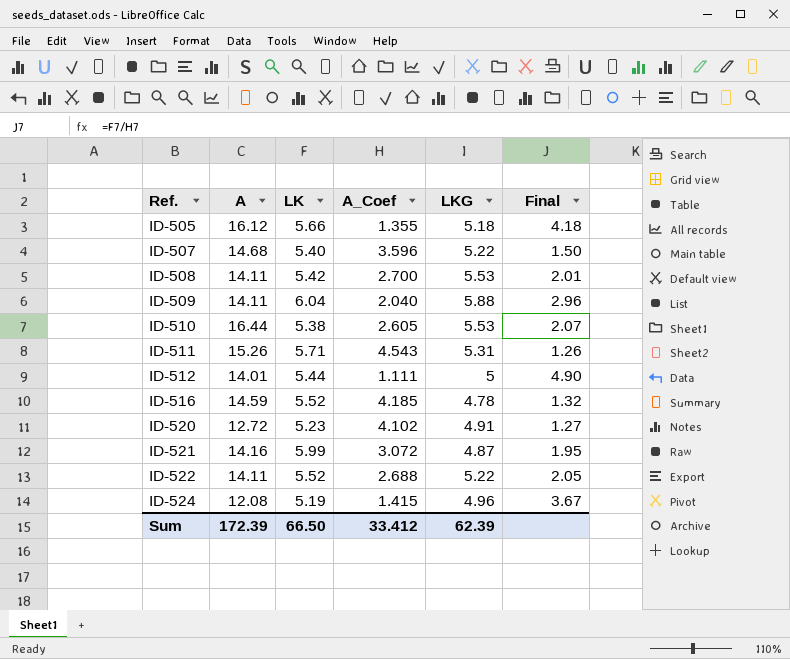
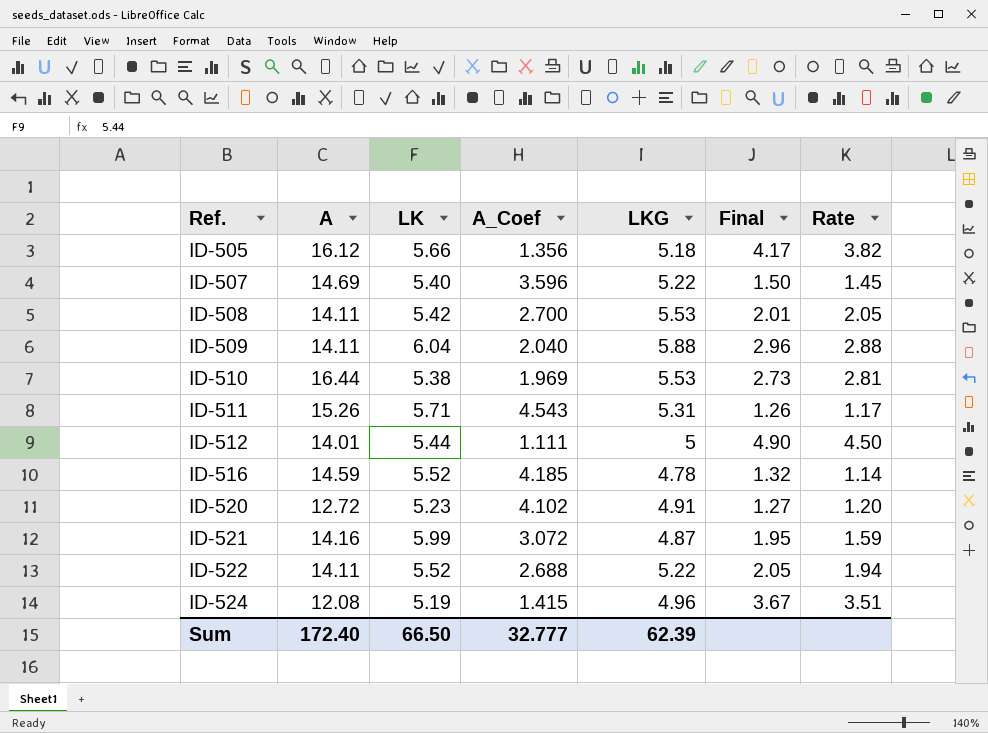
column Rate | formula: none -> [LKG] / [A_Coef]
ID-505 | A_Coef: 1.355 -> 1.356
ID-505 | Final: 4.18 -> 4.17
ID-507 | A: 14.68 -> 14.69
ID-510 | A_Coef: 2.605 -> 1.969
ID-510 | Final: 2.07 -> 2.73
Sum | A: 172.39 -> 172.40
Sum | A_Coef: 33.412 -> 32.777

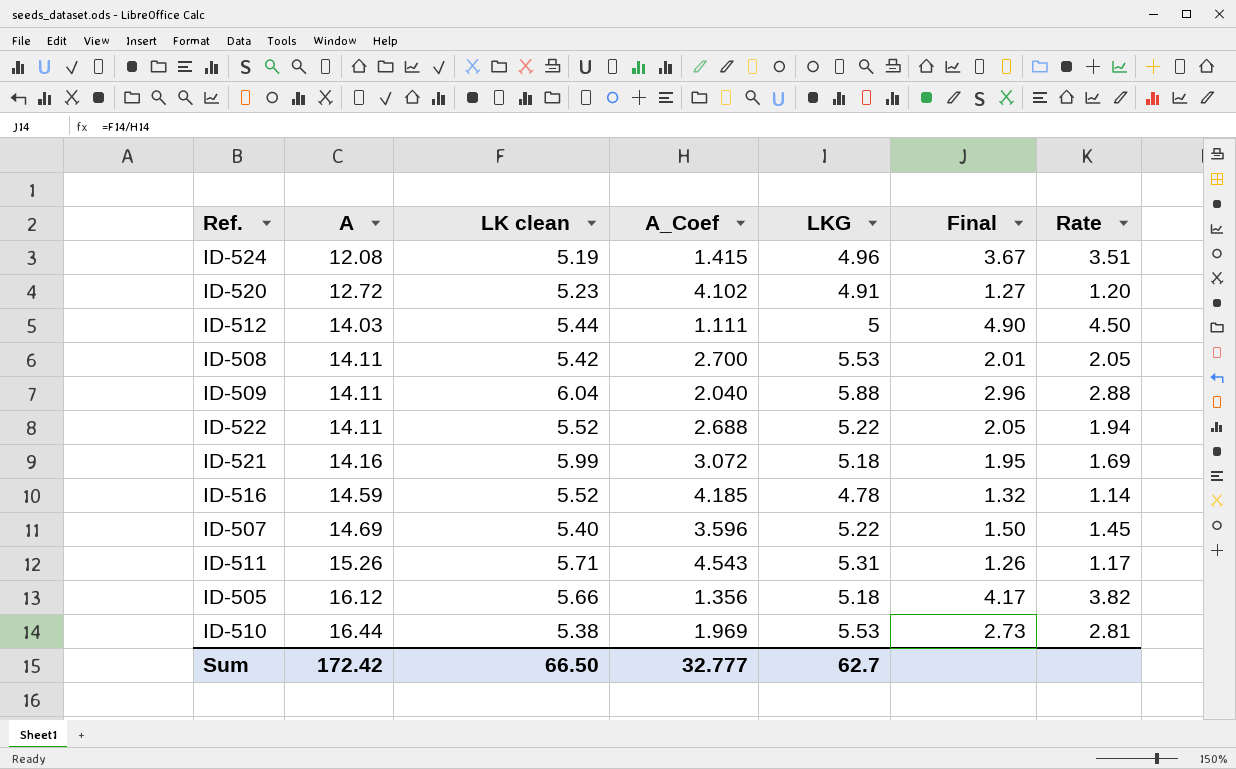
row order: Ref. ascending -> A ascending
column name: LK -> LK clean
ID-512 | A: 14.01 -> 14.03
ID-521 | LKG: 4.87 -> 5.18
ID-521 | Rate: 1.59 -> 1.69
Sum | A: 172.40 -> 172.42
Sum | LKG: 62.39 -> 62.7

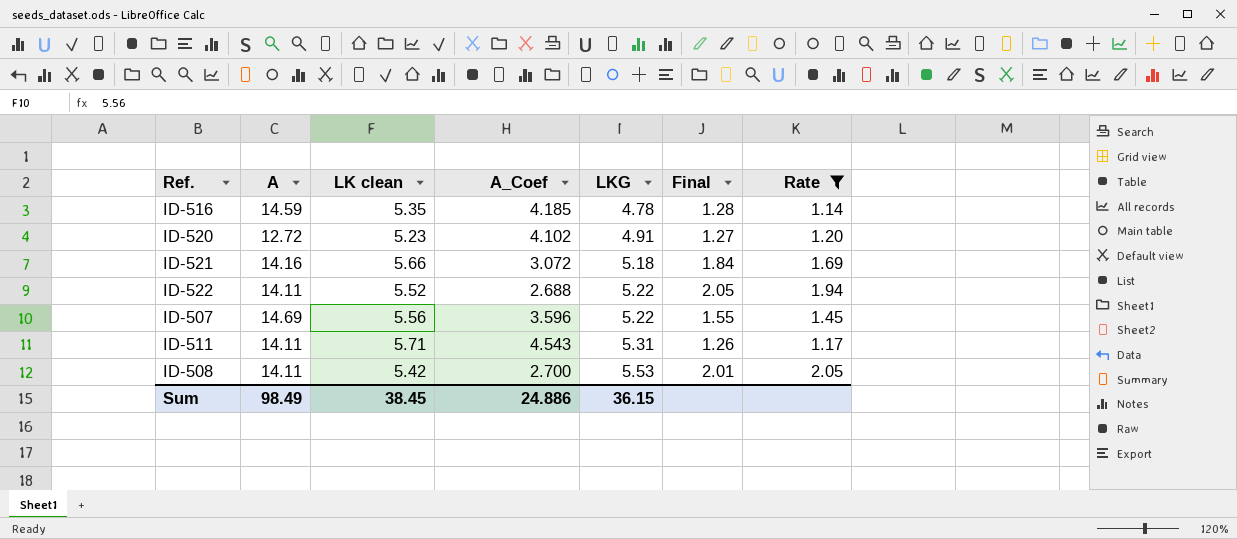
filter: none -> Rate <= 2.05
row order: A ascending -> LKG ascending
ID-516 | LK clean: 5.52 -> 5.35
ID-516 | Final: 1.32 -> 1.28
ID-521 | LK clean: 5.99 -> 5.66
ID-521 | Final: 1.95 -> 1.84
ID-507 | LK clean: 5.40 -> 5.56
ID-507 | Final: 1.50 -> 1.55
ID-511 | A: 15.26 -> 14.11
Sum | A: 172.42 -> 98.49
Sum | LK clean: 66.50 -> 38.45
Sum | A_Coef: 32.777 -> 24.886
Sum | LKG: 62.7 -> 36.15

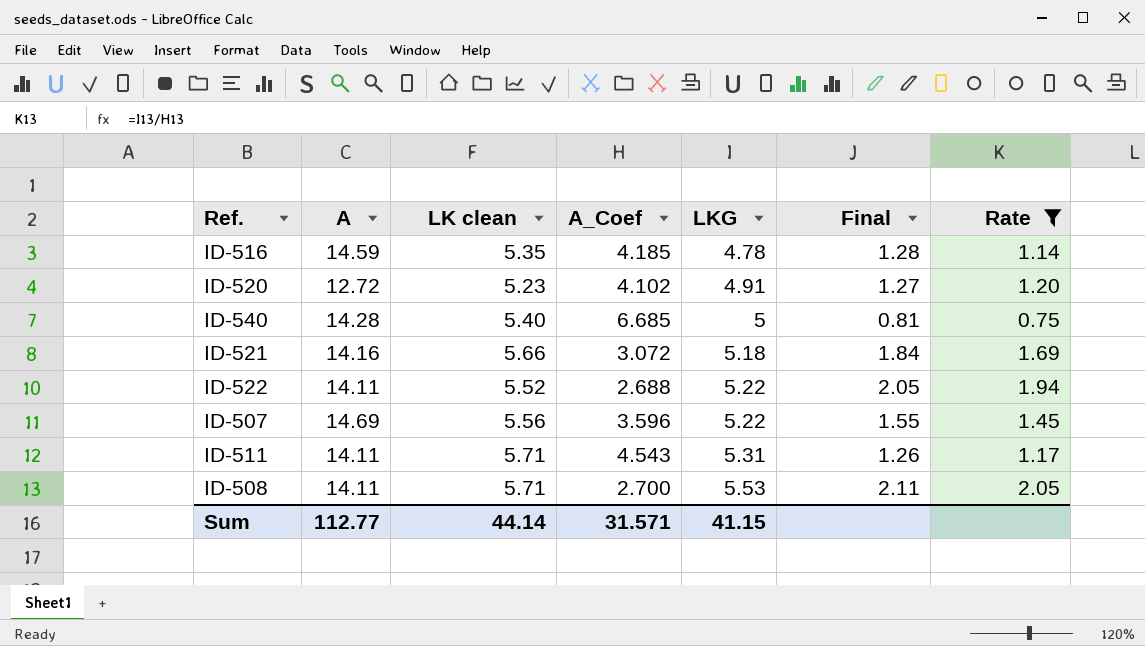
row ID-540: none -> 14.28 | 5.40 | 6.685 | 5 | 0.81 | 0.75
ID-508 | LK clean: 5.42 -> 5.71
ID-508 | Final: 2.01 -> 2.11
Sum | A: 98.49 -> 112.77
Sum | LK clean: 38.45 -> 44.14
Sum | A_Coef: 24.886 -> 31.571
Sum | LKG: 36.15 -> 41.15

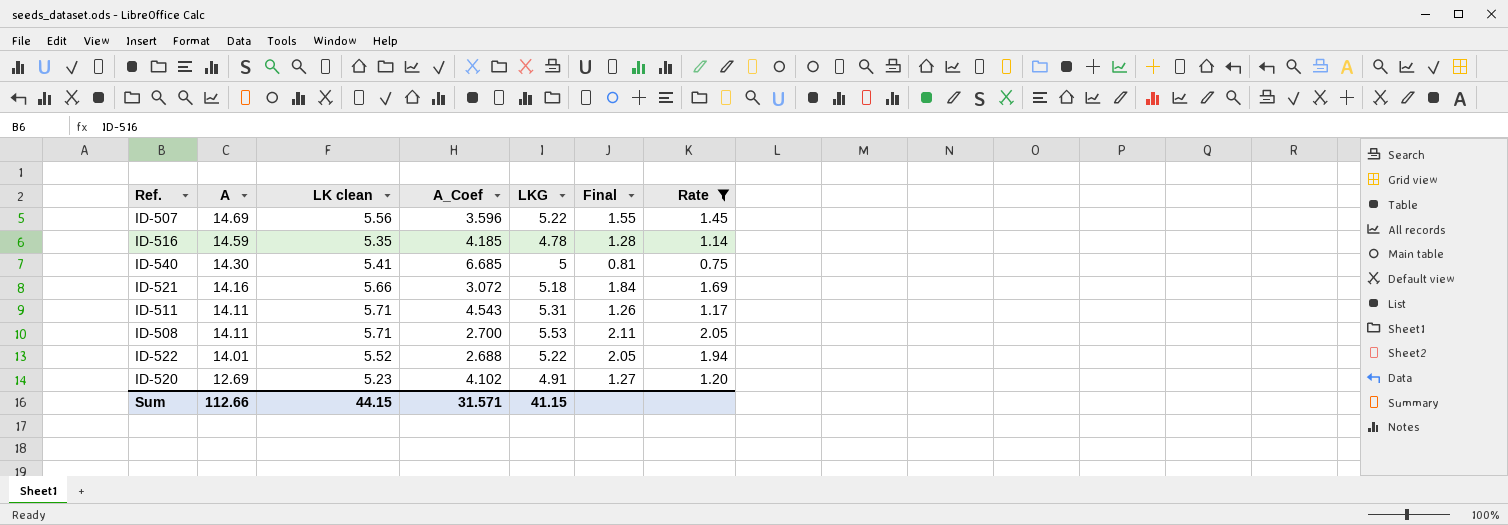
row order: LKG ascending -> A descending
ID-540 | A: 14.28 -> 14.30
ID-540 | LK clean: 5.40 -> 5.41
ID-522 | A: 14.11 -> 14.01
ID-520 | A: 12.72 -> 12.69
Sum | A: 112.77 -> 112.66
Sum | LK clean: 44.14 -> 44.15

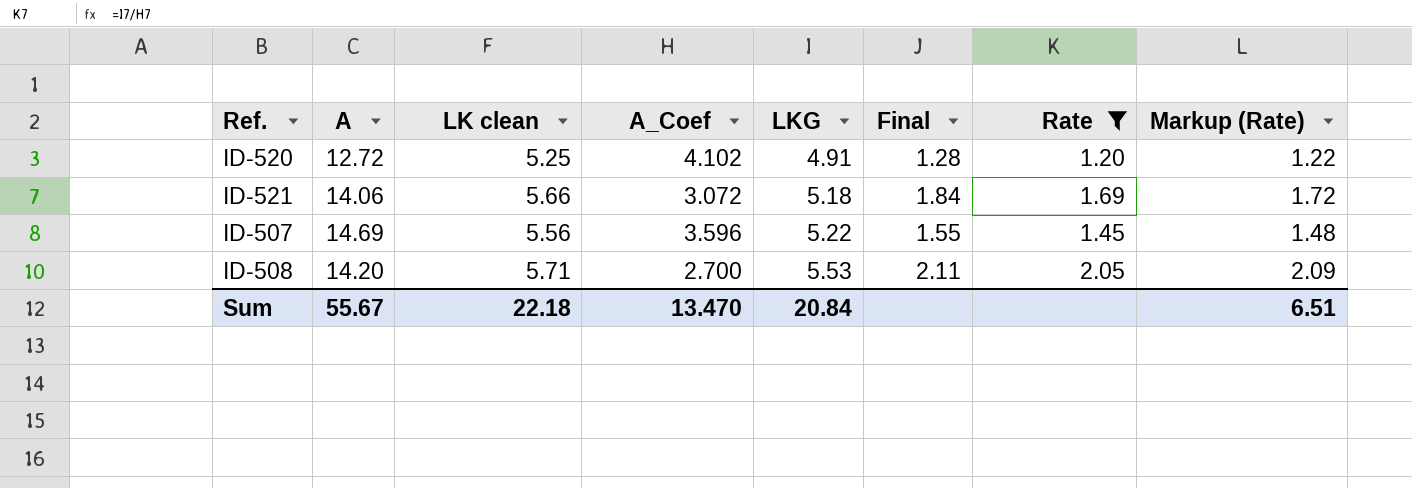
row order: A descending -> LKG ascending
column Markup (Rate) | formula: none -> [Rate] * 1.02
row ID-516: 14.59 | 5.35 | 4.185 | 4.78 | 1.28 | 1.14 -> none
row ID-540: 14.30 | 5.41 | 6.685 | 5 | 0.81 | 0.75 -> none
row ID-511: 14.11 | 5.71 | 4.543 | 5.31 | 1.26 | 1.17 -> none
row ID-522: 14.01 | 5.52 | 2.688 | 5.22 | 2.05 | 1.94 -> none
ID-520 | A: 12.69 -> 12.72
ID-520 | LK clean: 5.23 -> 5.25
ID-520 | Final: 1.27 -> 1.28
ID-521 | A: 14.16 -> 14.06
ID-508 | A: 14.11 -> 14.20
Sum | A: 112.66 -> 55.67
Sum | LK clean: 44.15 -> 22.18
Sum | A_Coef: 31.571 -> 13.470
Sum | LKG: 41.15 -> 20.84

